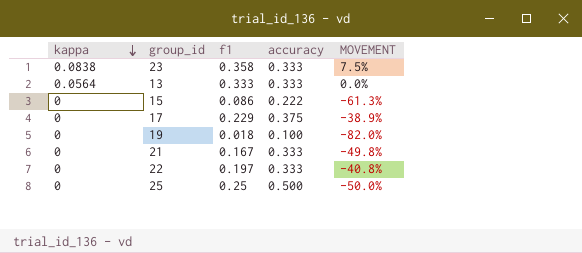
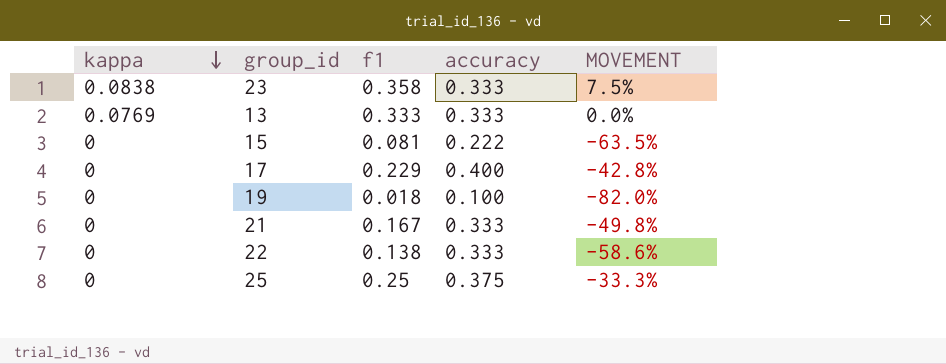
13 | kappa: 0.0564 -> 0.0769
15 | f1: 0.086 -> 0.081
15 | MOVEMENT: -61.3% -> -63.5%
17 | accuracy: 0.375 -> 0.400
17 | MOVEMENT: -38.9% -> -42.8%
22 | f1: 0.197 -> 0.138
22 | MOVEMENT: -40.8% -> -58.6%
25 | accuracy: 0.500 -> 0.375
25 | MOVEMENT: -50.0% -> -33.3%

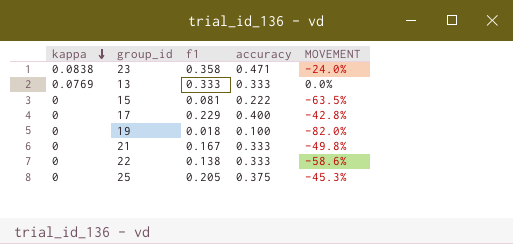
23 | accuracy: 0.333 -> 0.471
23 | MOVEMENT: 7.5% -> -24.0%
25 | f1: 0.25 -> 0.205
25 | MOVEMENT: -33.3% -> -45.3%

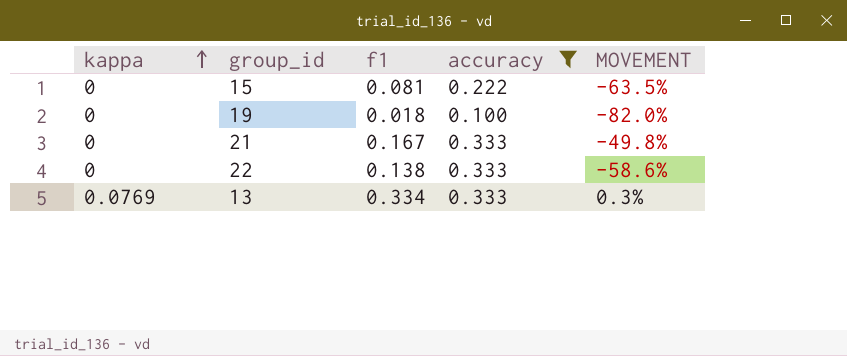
filter: none -> accuracy <= 0.333
row order: kappa descending -> kappa ascending
13 | f1: 0.333 -> 0.334
13 | MOVEMENT: 0.0% -> 0.3%

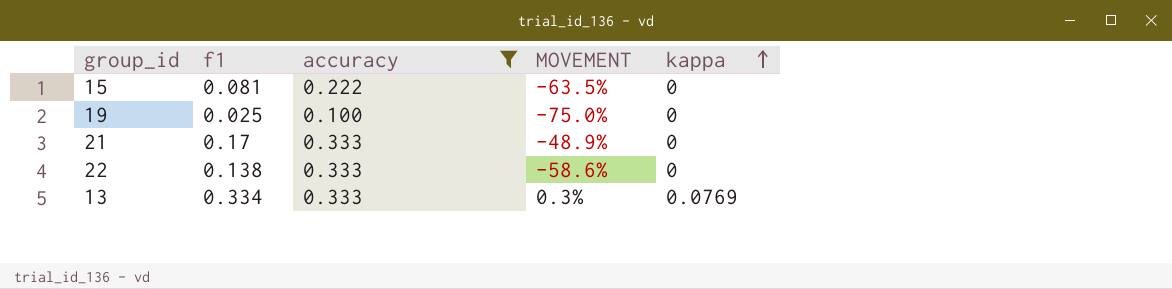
column kappa | position: 1 -> 5
19 | f1: 0.018 -> 0.025
19 | MOVEMENT: -82.0% -> -75.0%
21 | f1: 0.167 -> 0.17
21 | MOVEMENT: -49.8% -> -48.9%

